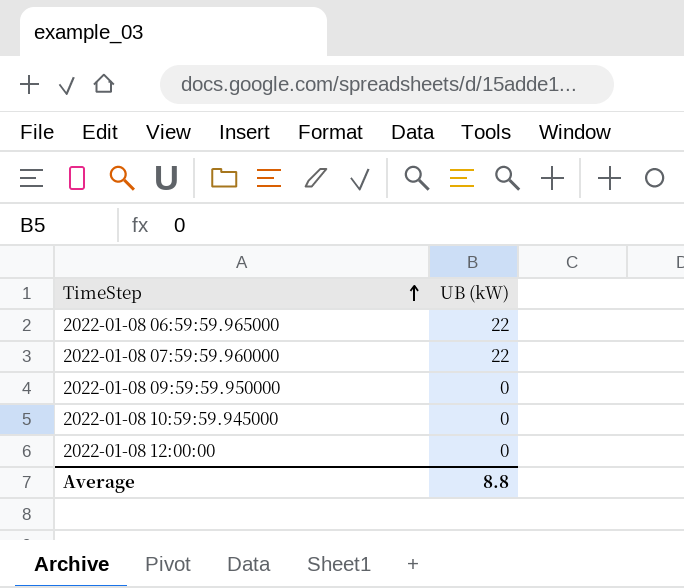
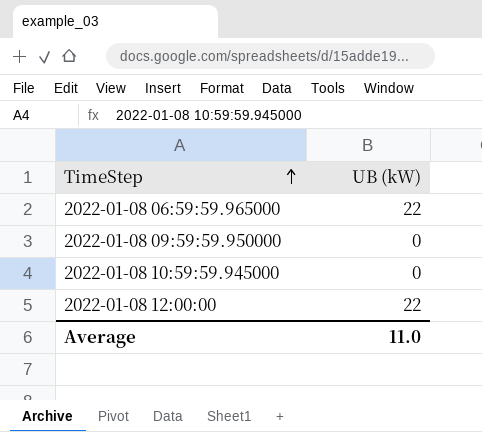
row 2022-01-08 07:59:59.960000: 22 -> none
2022-01-08 12:00:00 | UB (kW): 0 -> 22
Average | UB (kW): 8.8 -> 11.0

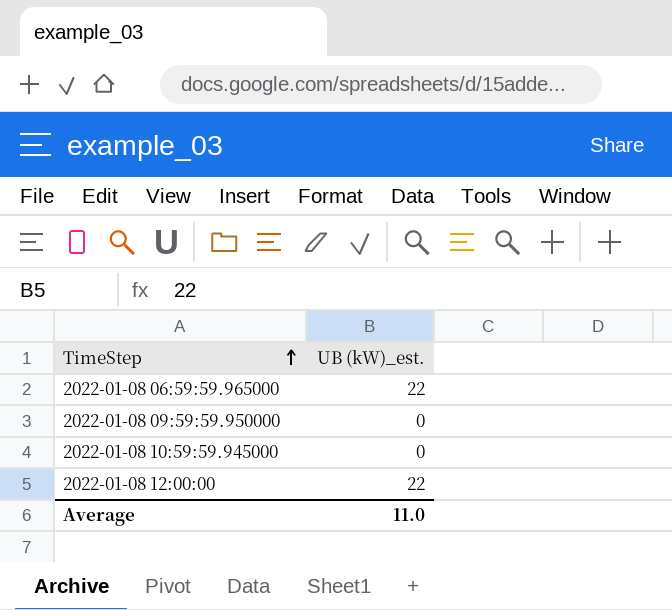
column name: UB (kW) -> UB (kW)_est.

